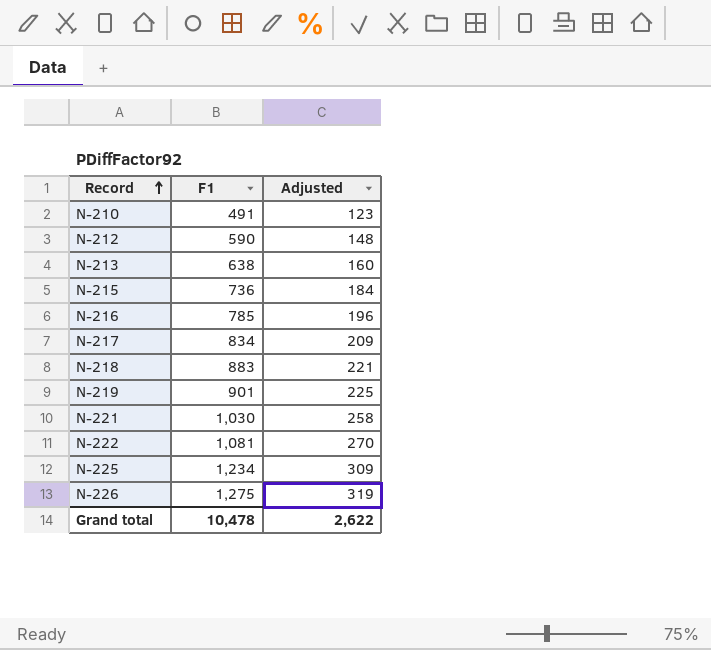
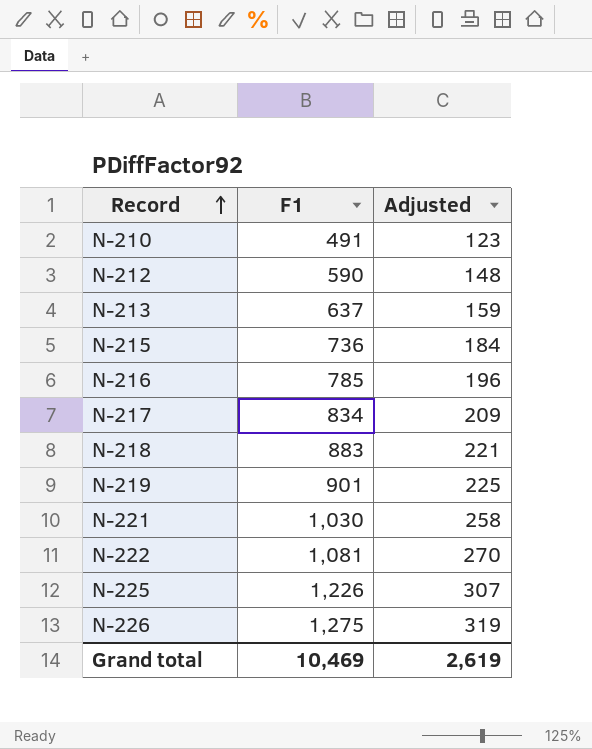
N-213 | F1: 638 -> 637
N-213 | Adjusted: 160 -> 159
N-225 | F1: 1,234 -> 1,226
N-225 | Adjusted: 309 -> 307
Grand total | F1: 10,478 -> 10,469
Grand total | Adjusted: 2,622 -> 2,619

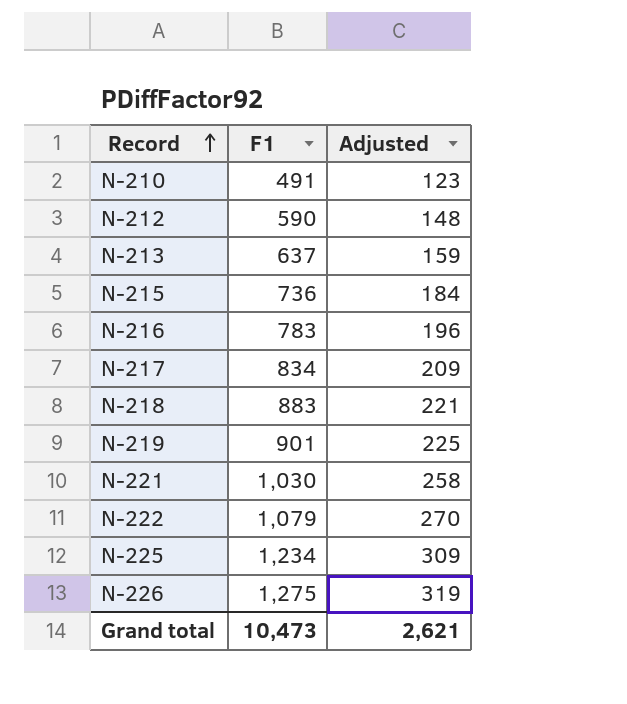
N-216 | F1: 785 -> 783
N-222 | F1: 1,081 -> 1,079
N-225 | F1: 1,226 -> 1,234
N-225 | Adjusted: 307 -> 309
Grand total | F1: 10,469 -> 10,473
Grand total | Adjusted: 2,619 -> 2,621

